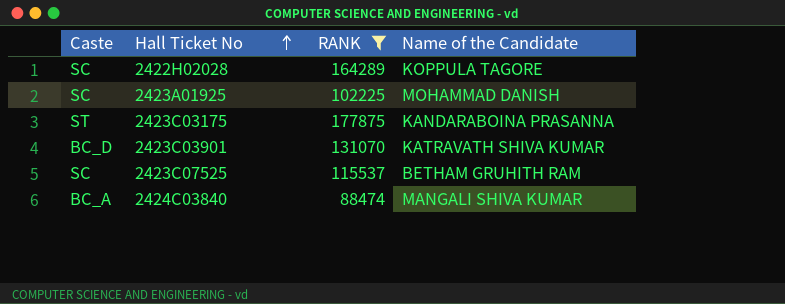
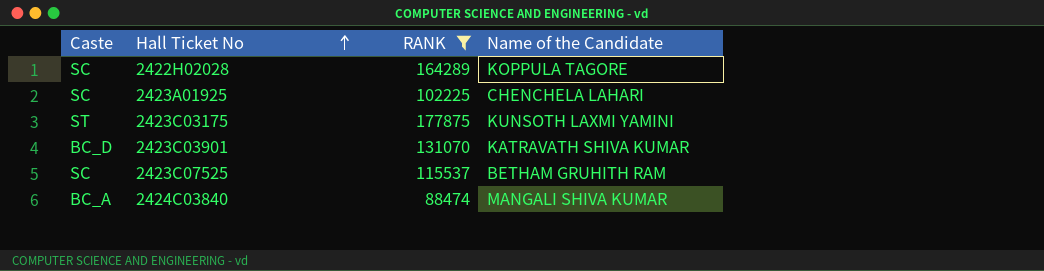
2423A01925 | Name of the Candidate: MOHAMMAD DANISH -> CHENCHELA LAHARI
2423C03175 | Name of the Candidate: KANDARABOINA PRASANNA -> KUNSOTH LAXMI YAMINI

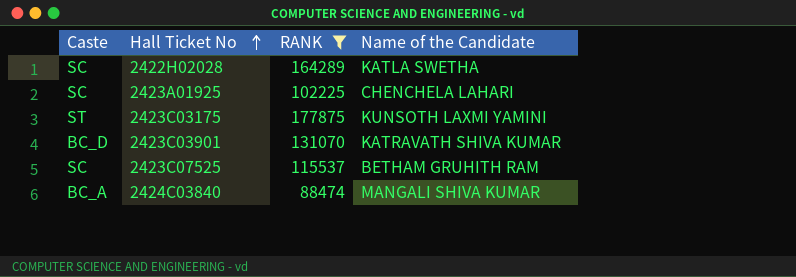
2422H02028 | Name of the Candidate: KOPPULA TAGORE -> KATLA SWETHA

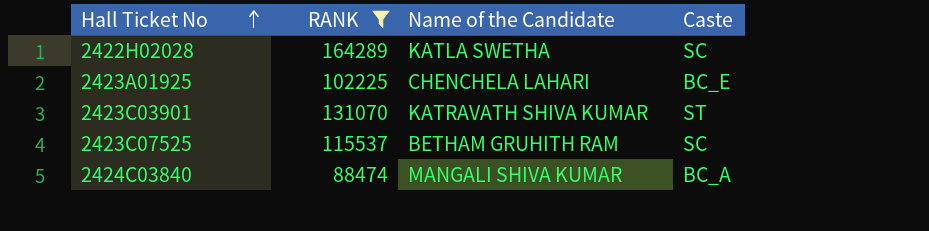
column Caste | position: 1 -> 4
row 2423C03175: ST | 177875 | KUNSOTH LAXMI YAMINI -> none
2423A01925 | Caste: SC -> BC_E
2423C03901 | Caste: BC_D -> ST

